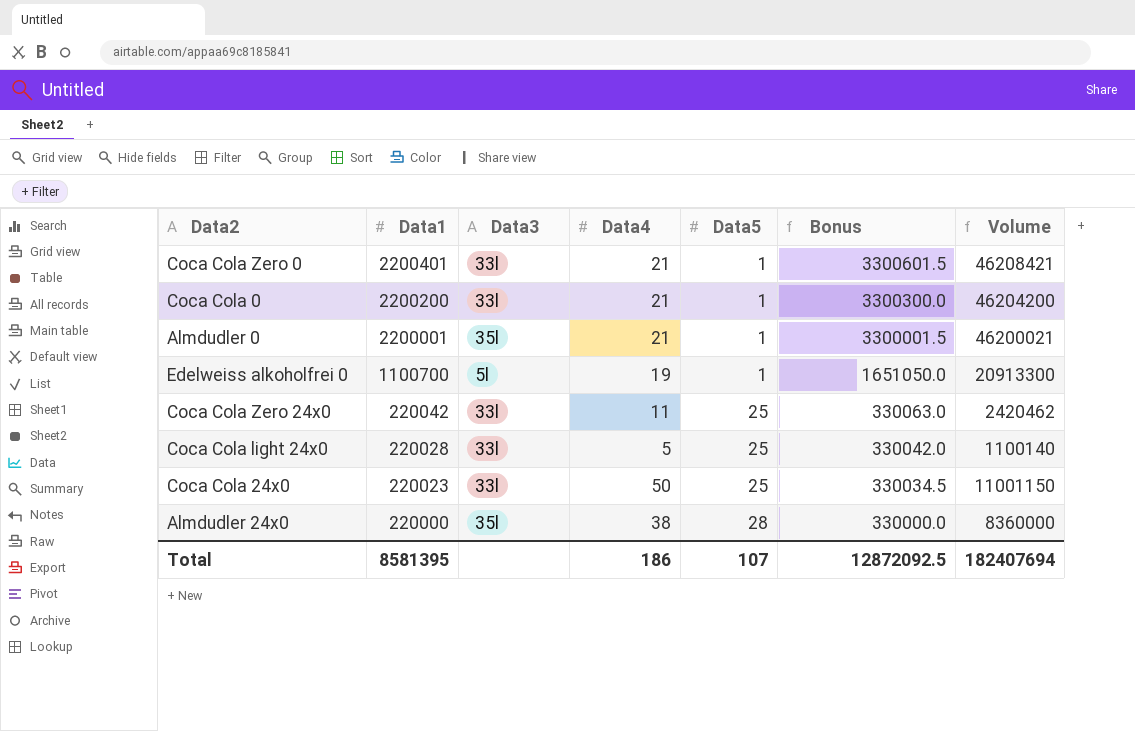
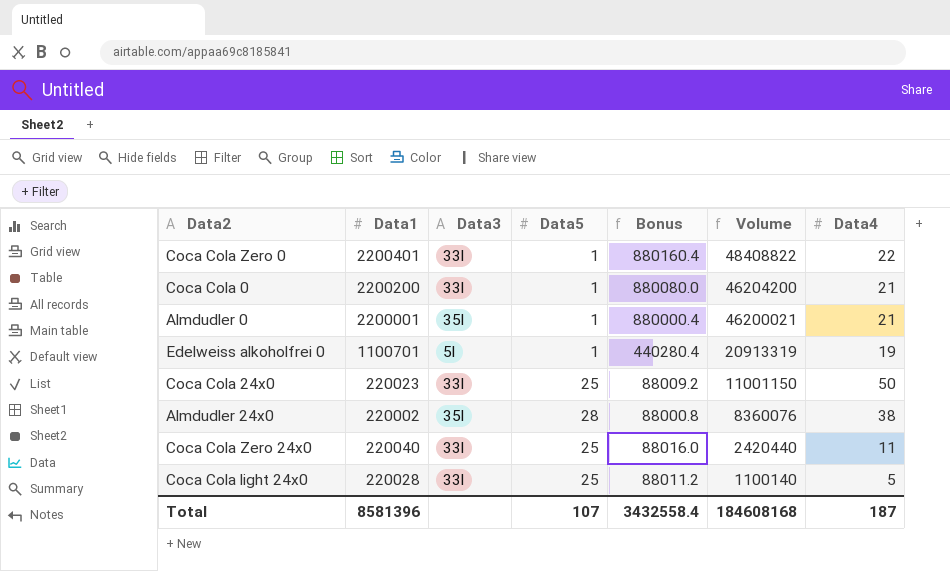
row order: Data1 descending -> Volume descending
column Bonus | formula: [Data1] * 1.5 -> [Data1] * 0.4
column Data4 | position: 4 -> 7
Coca Cola Zero 0 | Volume: 46208421 -> 48408822
Coca Cola Zero 0 | Data4: 21 -> 22
Edelweiss alkoholfrei 0 | Data1: 1100700 -> 1100701
Edelweiss alkoholfrei 0 | Volume: 20913300 -> 20913319
Almdudler 24x0 | Data1: 220000 -> 220002
Almdudler 24x0 | Volume: 8360000 -> 8360076
Coca Cola Zero 24x0 | Data1: 220042 -> 220040
Coca Cola Zero 24x0 | Volume: 2420462 -> 2420440
Total | Data1: 8581395 -> 8581396
Total | Bonus: 12872092.5 -> 3432558.4
Total | Volume: 182407694 -> 184608168
Total | Data4: 186 -> 187

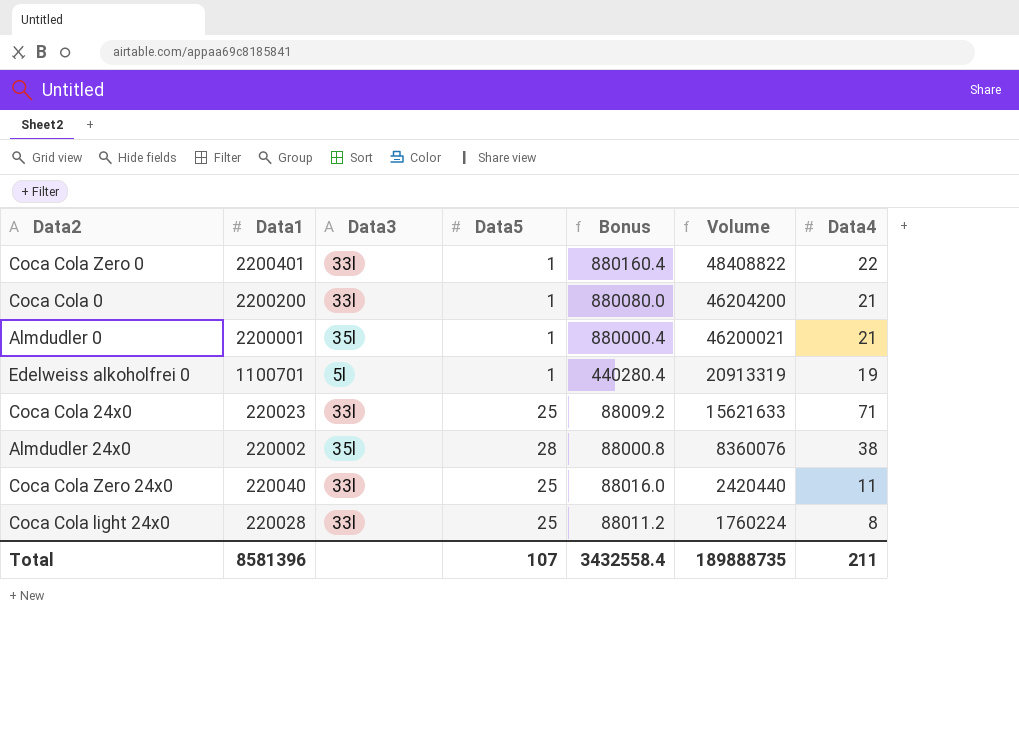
Coca Cola 24x0 | Volume: 11001150 -> 15621633
Coca Cola 24x0 | Data4: 50 -> 71
Coca Cola light 24x0 | Volume: 1100140 -> 1760224
Coca Cola light 24x0 | Data4: 5 -> 8
Total | Volume: 184608168 -> 189888735
Total | Data4: 187 -> 211

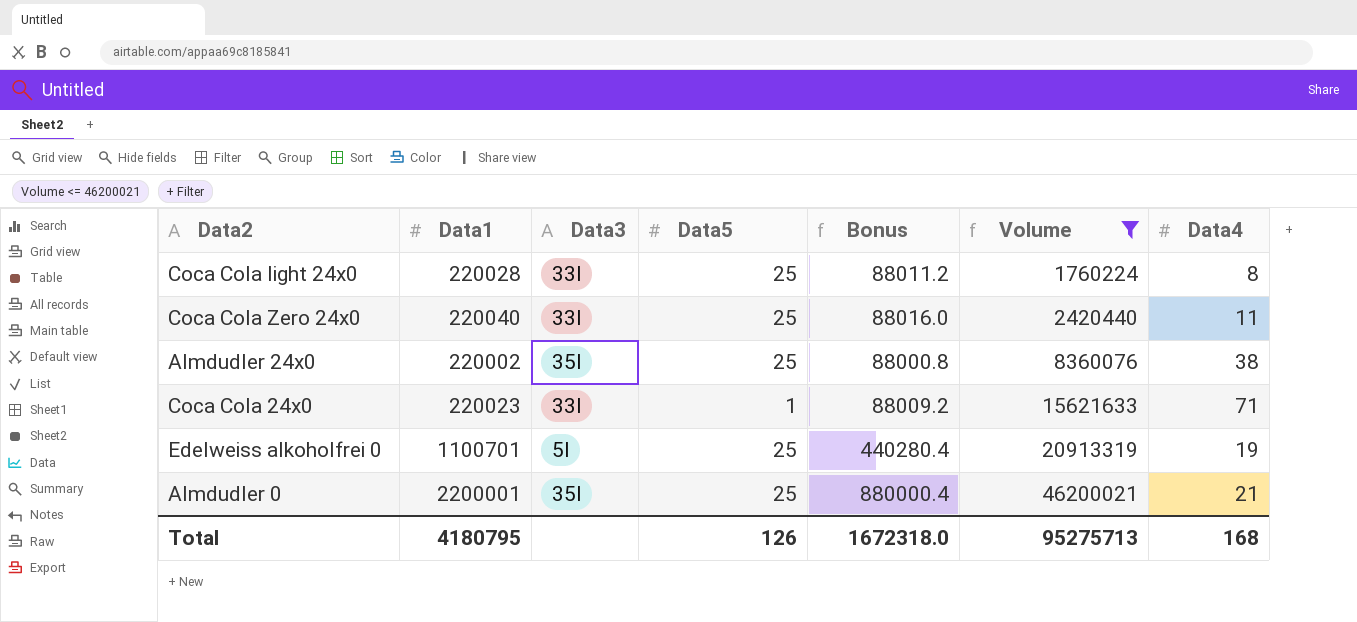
filter: none -> Volume <= 46200021
row order: Volume descending -> Volume ascending
Almdudler 24x0 | Data5: 28 -> 25
Coca Cola 24x0 | Data5: 25 -> 1
Edelweiss alkoholfrei 0 | Data5: 1 -> 25
Almdudler 0 | Data5: 1 -> 25
Total | Data1: 8581396 -> 4180795
Total | Data5: 107 -> 126
Total | Bonus: 3432558.4 -> 1672318.0
Total | Volume: 189888735 -> 95275713
Total | Data4: 211 -> 168

